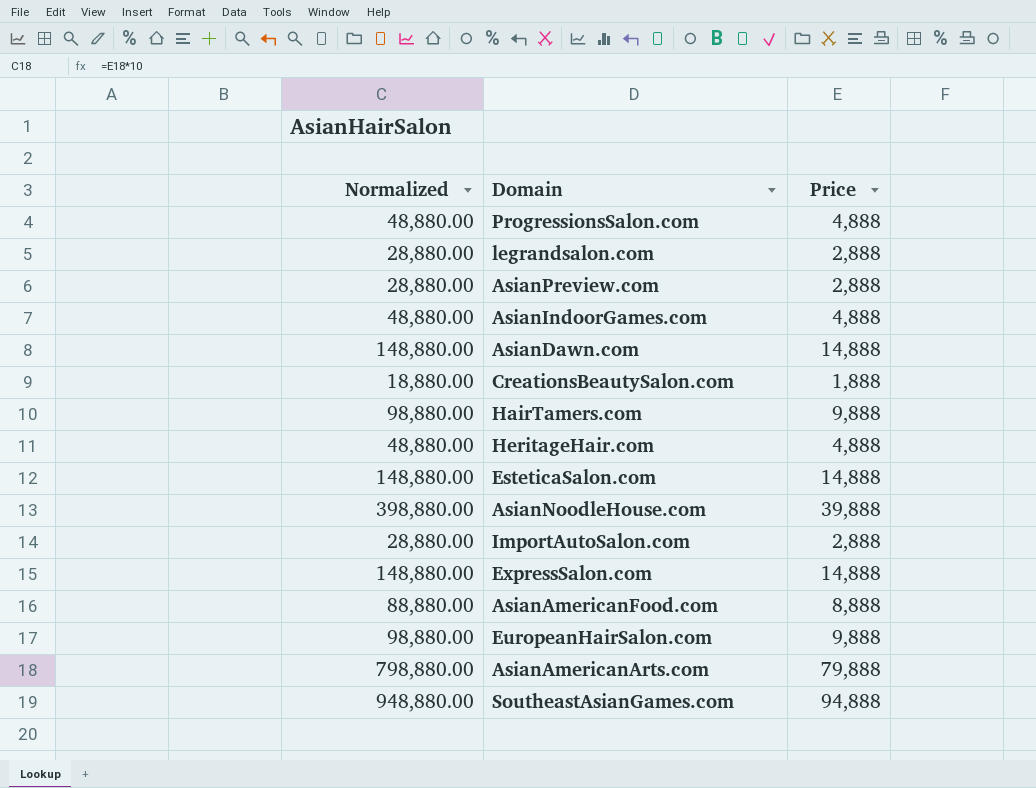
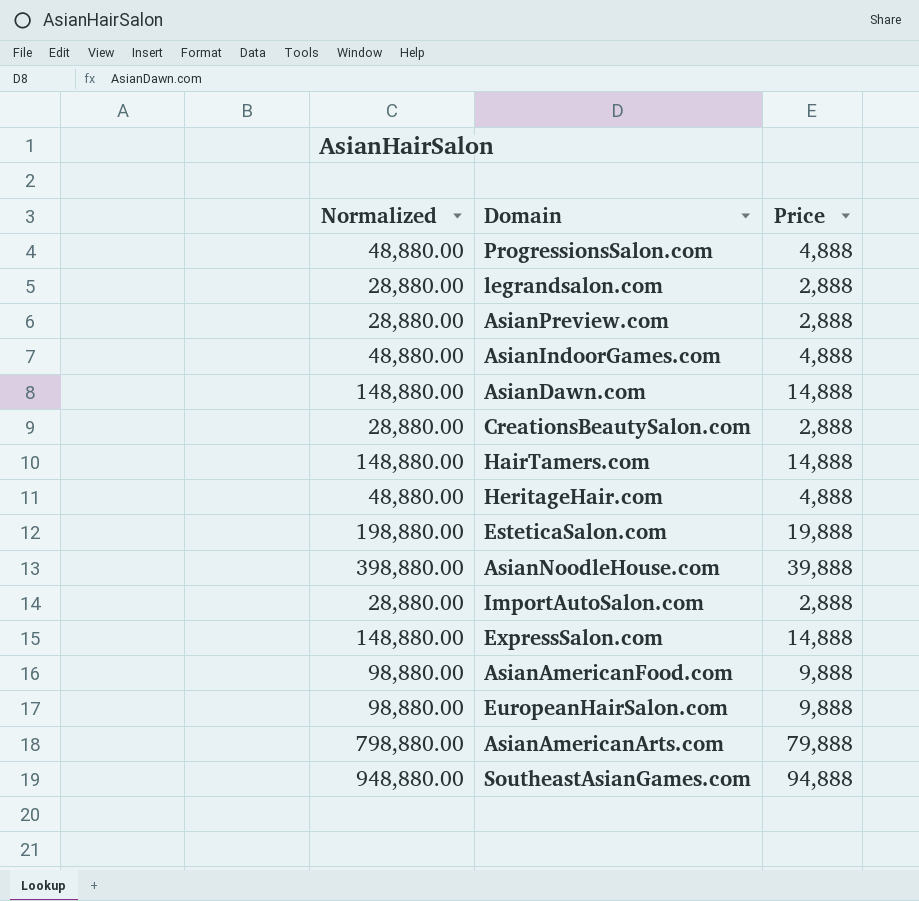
CreationsBeautySalon.com | Normalized: 18,880.00 -> 28,880.00
CreationsBeautySalon.com | Price: 1,888 -> 2,888
HairTamers.com | Normalized: 98,880.00 -> 148,880.00
HairTamers.com | Price: 9,888 -> 14,888
EsteticaSalon.com | Normalized: 148,880.00 -> 198,880.00
EsteticaSalon.com | Price: 14,888 -> 19,888
AsianAmericanFood.com | Normalized: 88,880.00 -> 98,880.00
AsianAmericanFood.com | Price: 8,888 -> 9,888

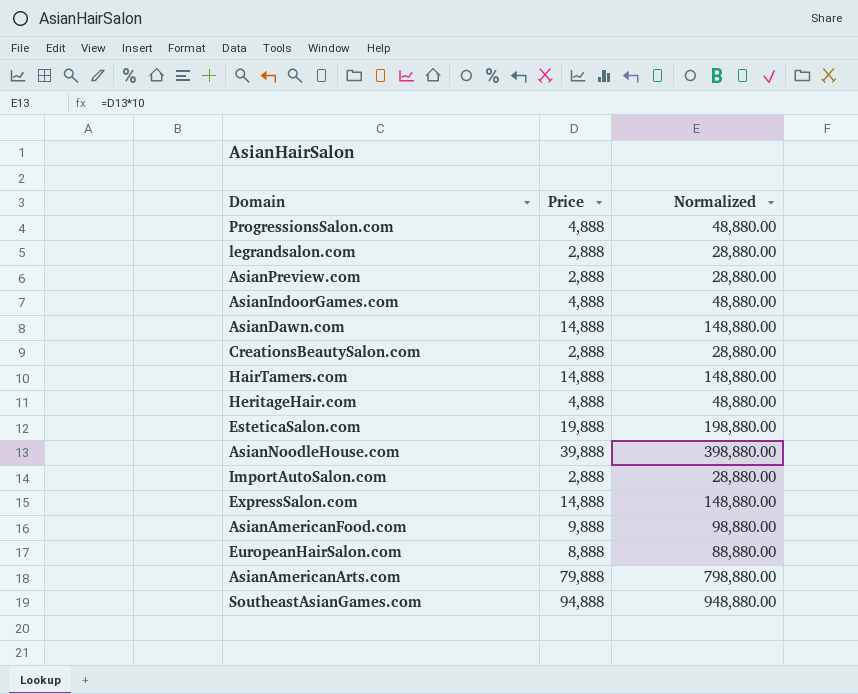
column Normalized | position: 1 -> 3
EuropeanHairSalon.com | Price: 9,888 -> 8,888
EuropeanHairSalon.com | Normalized: 98,880.00 -> 88,880.00

